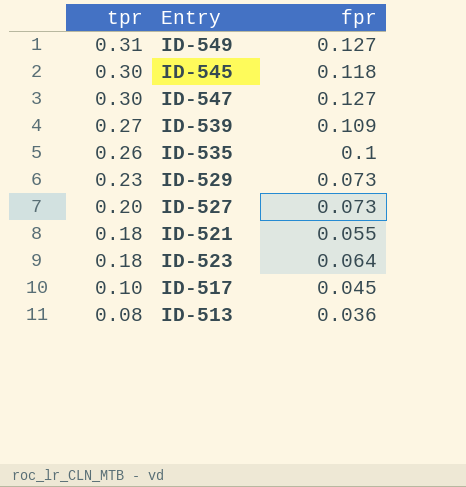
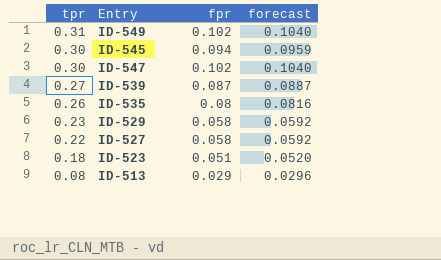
column forecast | formula: none -> [fpr] * 1.02
row ID-521: 0.18 | 0.055 -> none
row ID-517: 0.10 | 0.045 -> none
ID-549 | fpr: 0.127 -> 0.102
ID-545 | fpr: 0.118 -> 0.094
ID-547 | fpr: 0.127 -> 0.102
ID-539 | fpr: 0.109 -> 0.087
ID-535 | fpr: 0.1 -> 0.08
ID-529 | fpr: 0.073 -> 0.058
ID-527 | tpr: 0.20 -> 0.22
ID-527 | fpr: 0.073 -> 0.058
ID-523 | fpr: 0.064 -> 0.051
ID-513 | fpr: 0.036 -> 0.029

